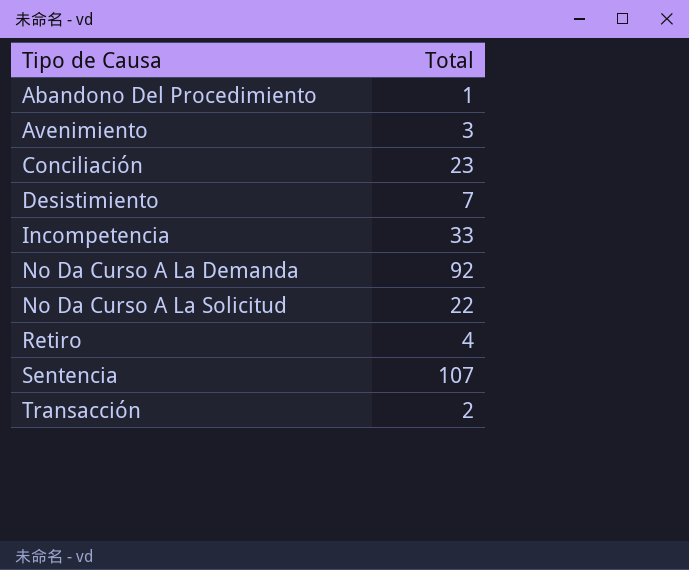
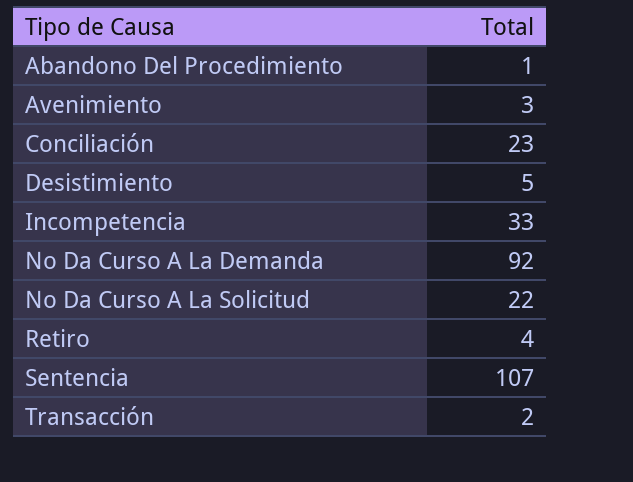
Desistimiento | Total: 7 -> 5

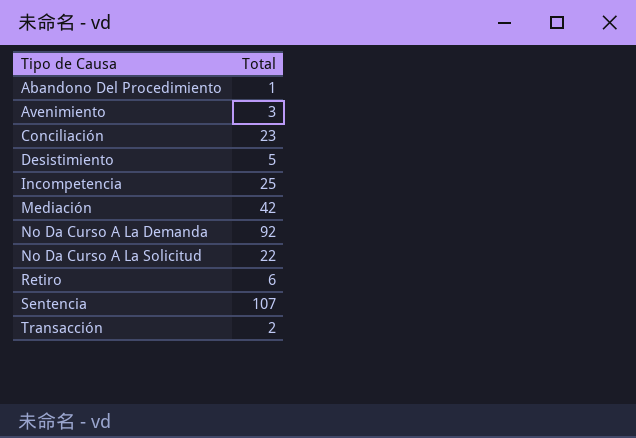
Incompetencia | Total: 33 -> 25
row Mediación: none -> 42
Retiro | Total: 4 -> 6

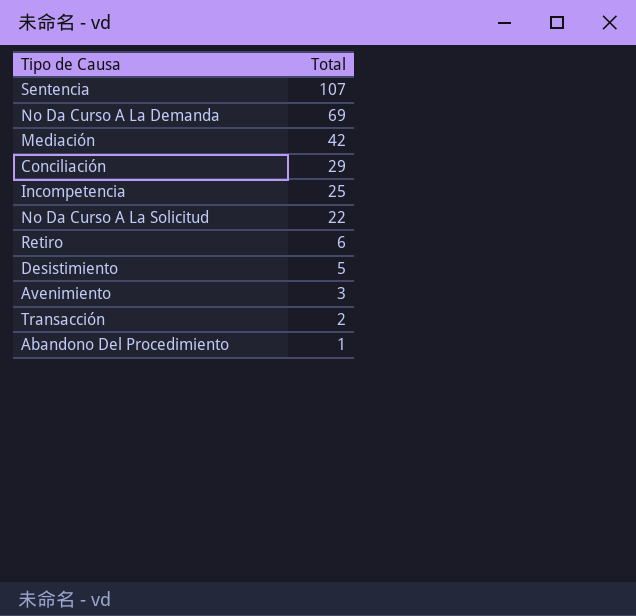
row order: Tipo de Causa ascending -> Total descending
No Da Curso A La Demanda | Total: 92 -> 69
Conciliación | Total: 23 -> 29

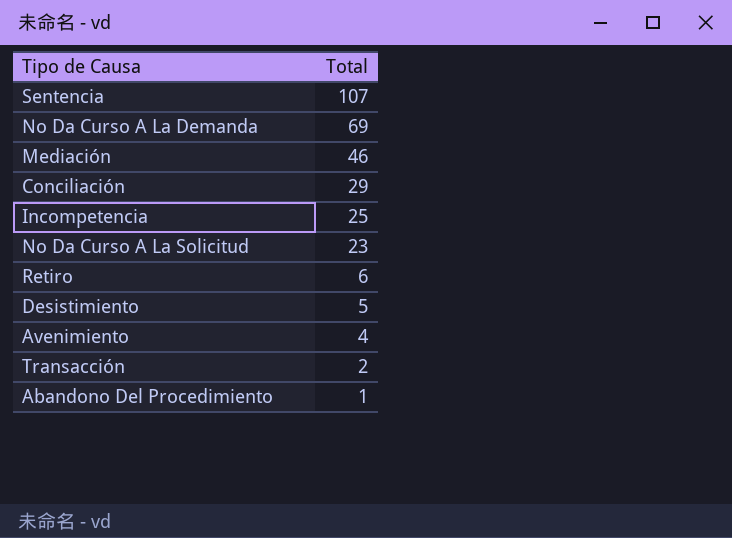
Mediación | Total: 42 -> 46
No Da Curso A La Solicitud | Total: 22 -> 23
Avenimiento | Total: 3 -> 4

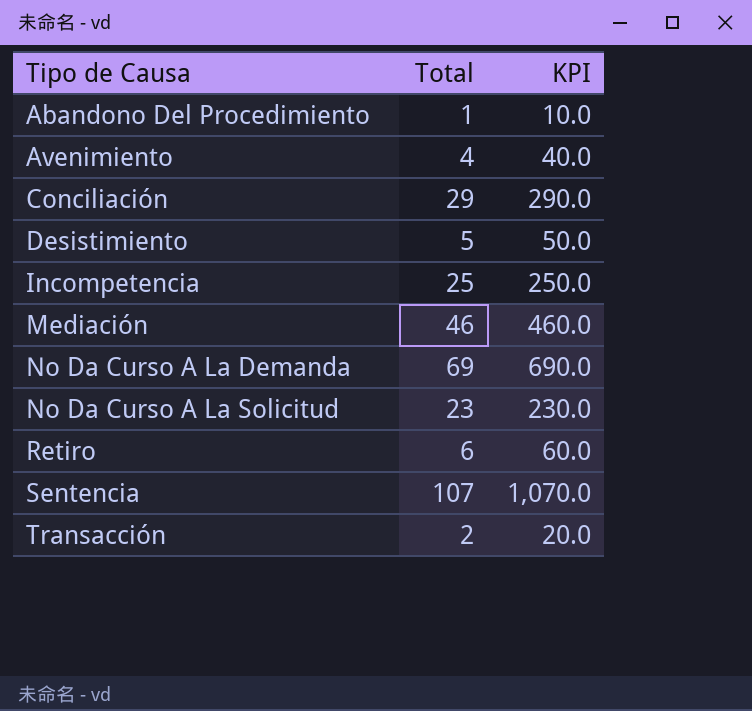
row order: Total descending -> Tipo de Causa ascending
column KPI | formula: none -> [Total] * 10

